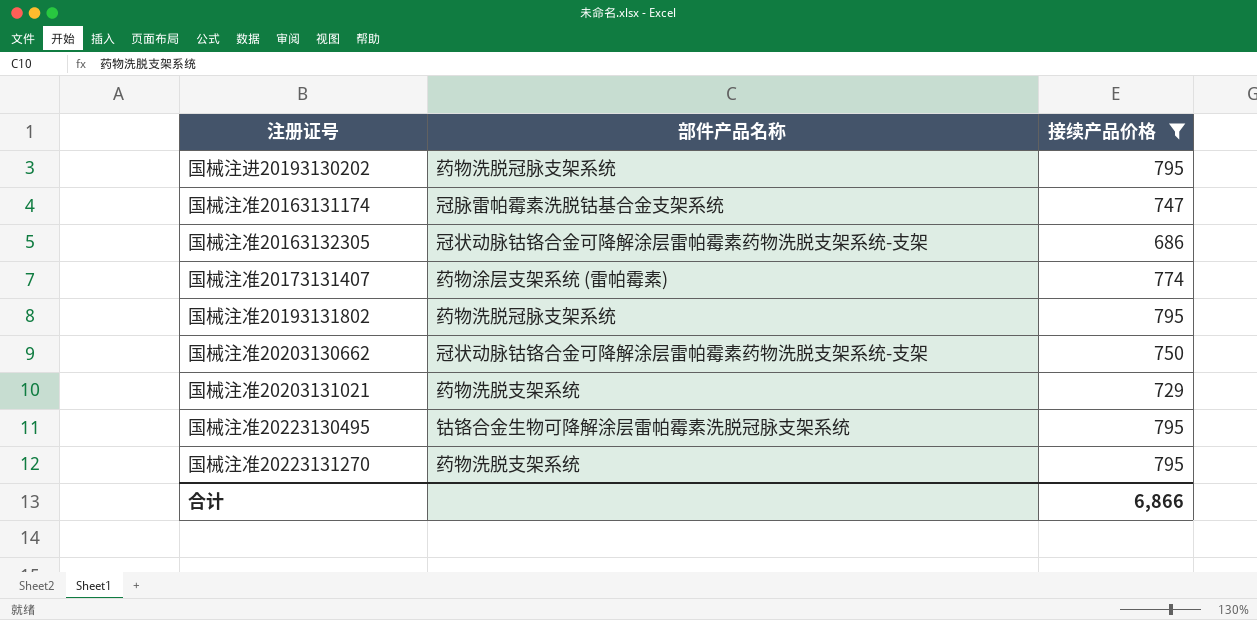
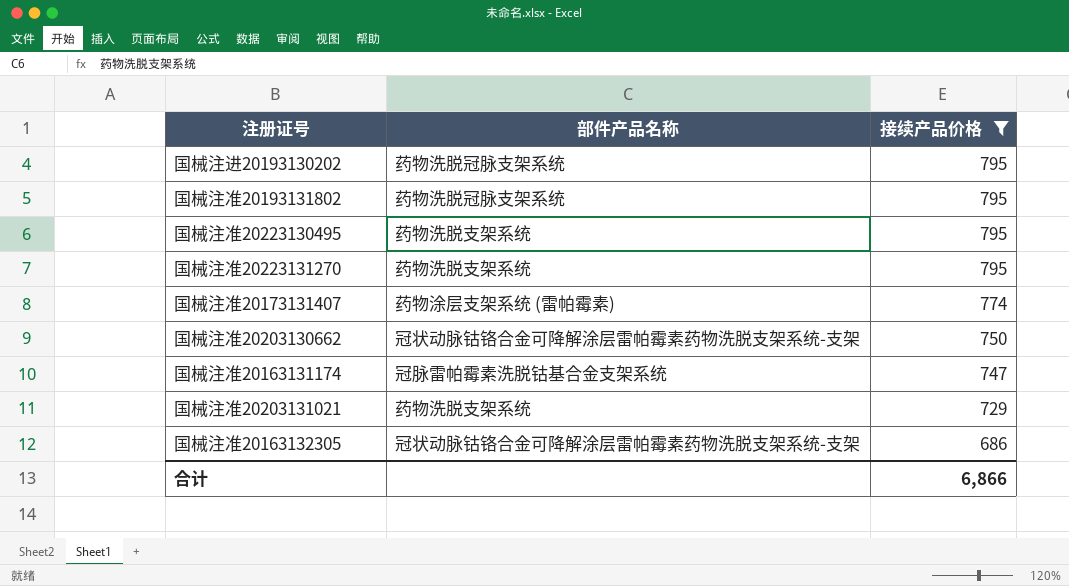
row order: none -> 接续产品价格 descending
国械注准20223130495 | 部件产品名称: 钴铬合金生物可降解涂层雷帕霉素洗脱冠脉支架系统 -> 药物洗脱支架系统

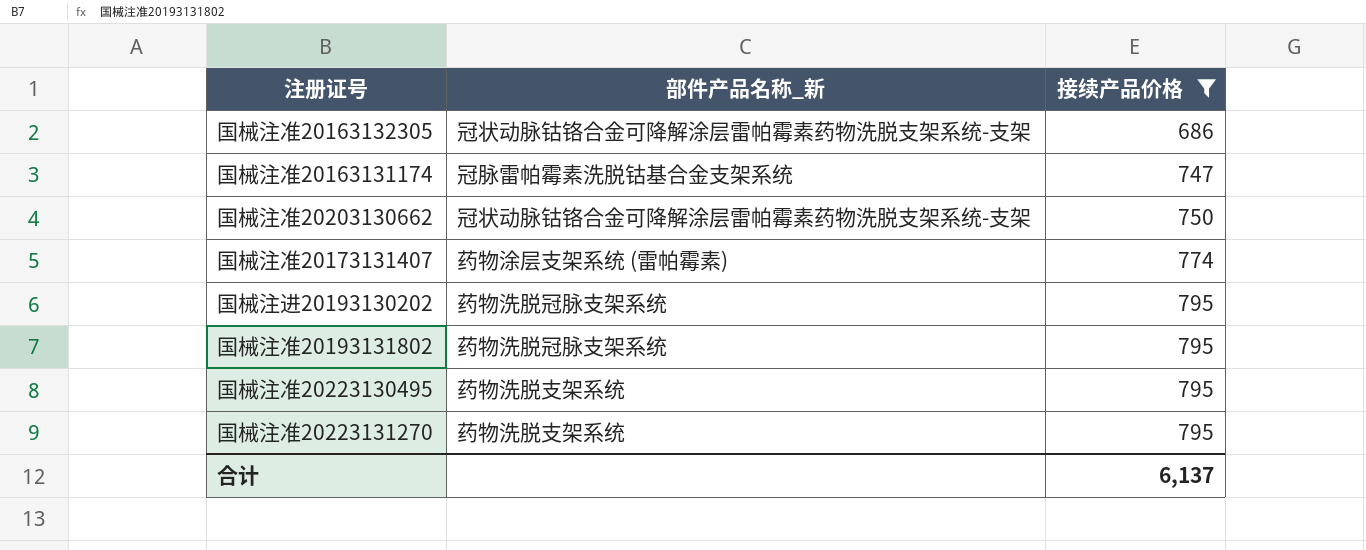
row order: 接续产品价格 descending -> 接续产品价格 ascending
column name: 部件产品名称 -> 部件产品名称_新
row 国械注准20203131021: 药物洗脱支架系统 | 729 -> none
合计 | 接续产品价格: 6,866 -> 6,137

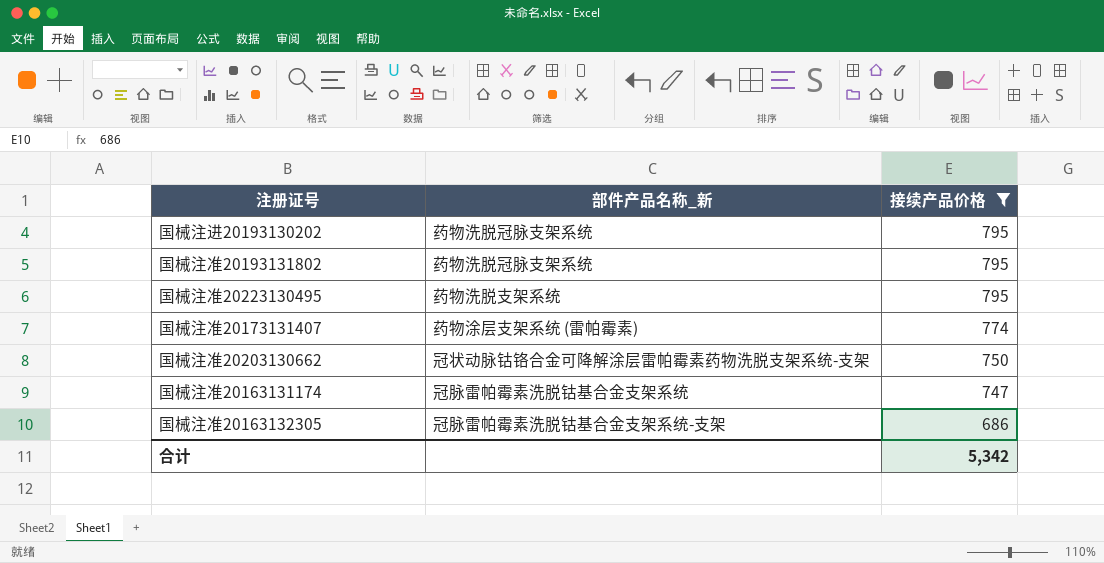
row order: 接续产品价格 ascending -> 接续产品价格 descending
row 国械注准20223131270: 药物洗脱支架系统 | 795 -> none
国械注准20163132305 | 部件产品名称_新: 冠状动脉钴铬合金可降解涂层雷帕霉素药物洗脱支架系统-支架 -> 冠脉雷帕霉素洗脱钴基合金支架系统-支架
合计 | 接续产品价格: 6,137 -> 5,342

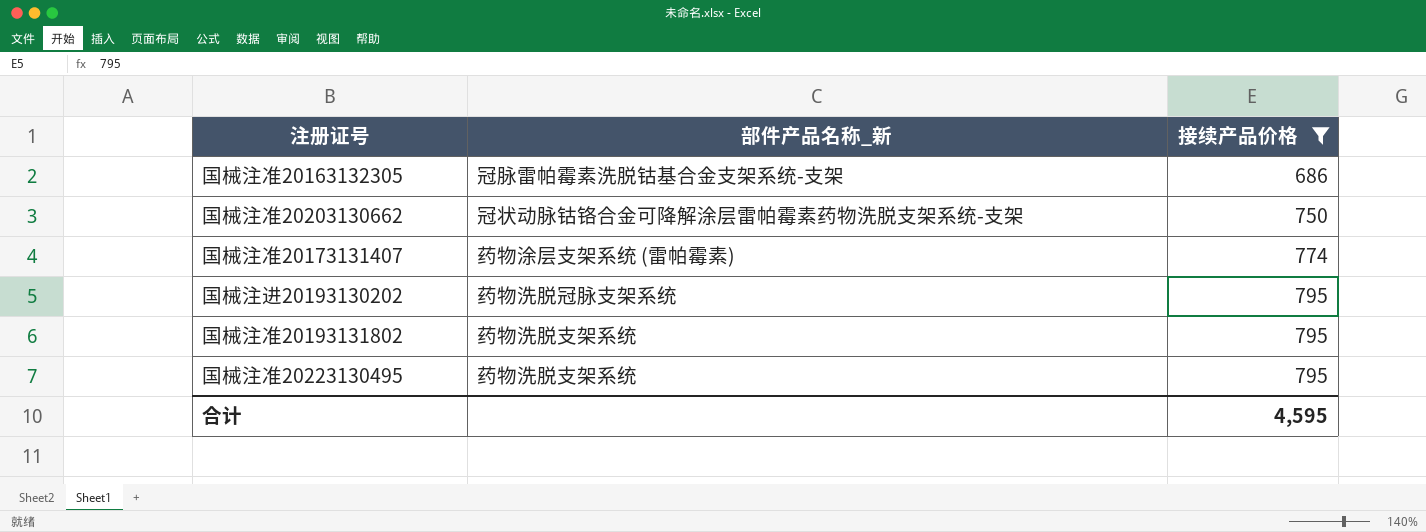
row order: 接续产品价格 descending -> 接续产品价格 ascending
row 国械注准20163131174: 冠脉雷帕霉素洗脱钴基合金支架系统 | 747 -> none
国械注准20193131802 | 部件产品名称_新: 药物洗脱冠脉支架系统 -> 药物洗脱支架系统
合计 | 接续产品价格: 5,342 -> 4,595

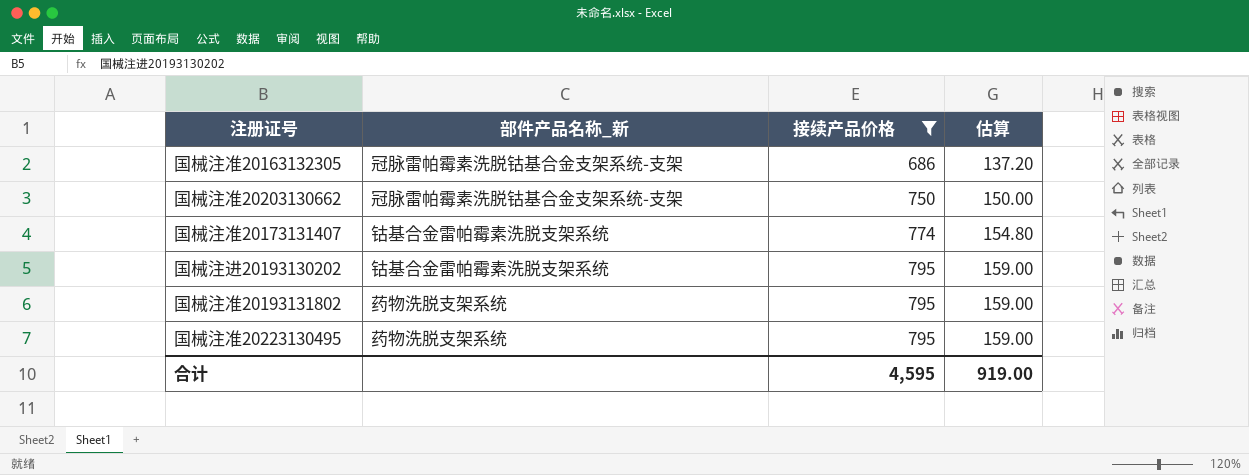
column 估算 | formula: none -> [接续产品价格] * 0.2
国械注准20203130662 | 部件产品名称_新: 冠状动脉钴铬合金可降解涂层雷帕霉素药物洗脱支架系统-支架 -> 冠脉雷帕霉素洗脱钴基合金支架系统-支架
国械注准20173131407 | 部件产品名称_新: 药物涂层支架系统 (雷帕霉素) -> 钴基合金雷帕霉素洗脱支架系统
国械注进20193130202 | 部件产品名称_新: 药物洗脱冠脉支架系统 -> 钴基合金雷帕霉素洗脱支架系统

